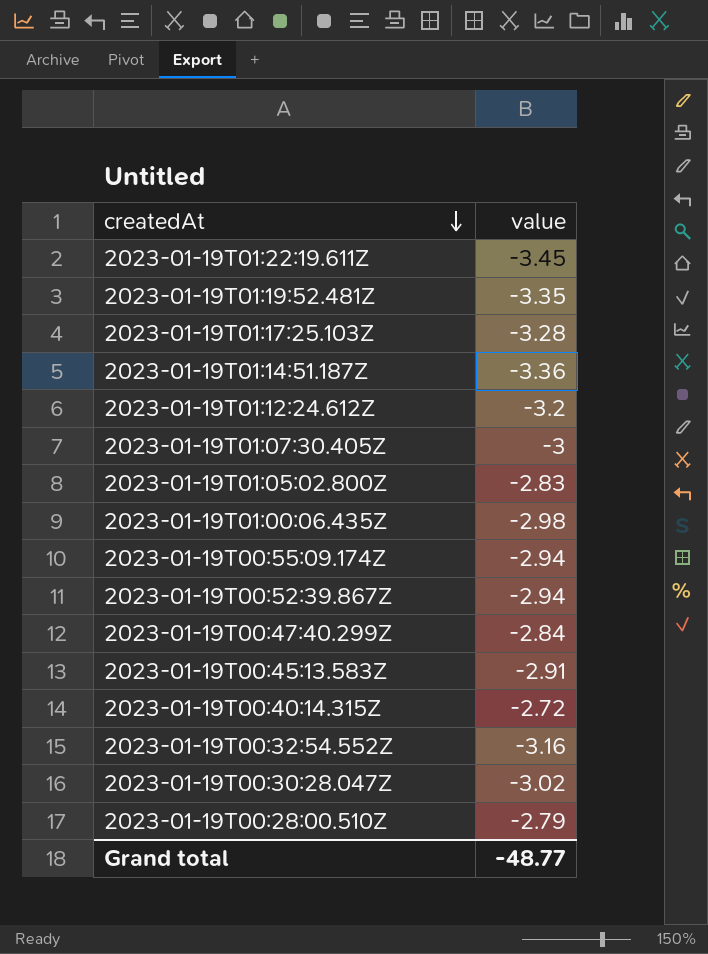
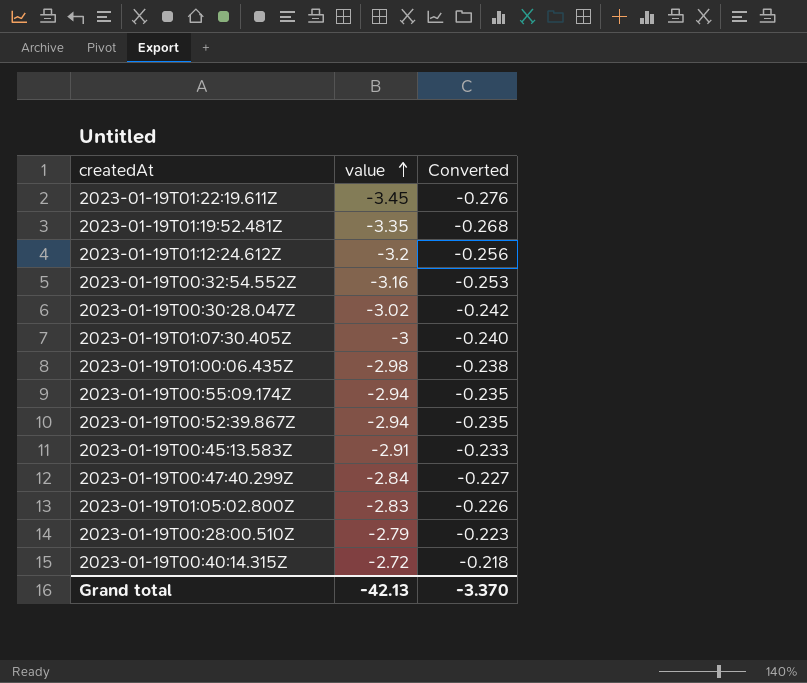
row order: createdAt descending -> value ascending
column Converted | formula: none -> [value] * 0.08
row 2023-01-19T01:17:25.103Z: -3.28 -> none
row 2023-01-19T01:14:51.187Z: -3.36 -> none
Grand total | value: -48.77 -> -42.13

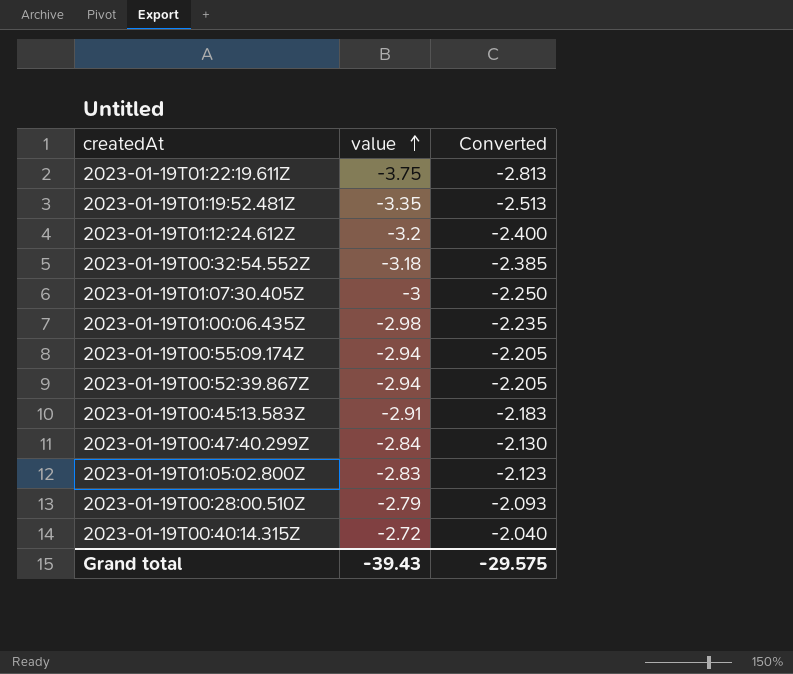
column Converted | formula: [value] * 0.08 -> [value] * 0.75
row 2023-01-19T00:30:28.047Z: -3.02 | -0.242 -> none
2023-01-19T01:22:19.611Z | value: -3.45 -> -3.75
2023-01-19T00:32:54.552Z | value: -3.16 -> -3.18
Grand total | value: -42.13 -> -39.43
Grand total | Converted: -3.370 -> -29.575

